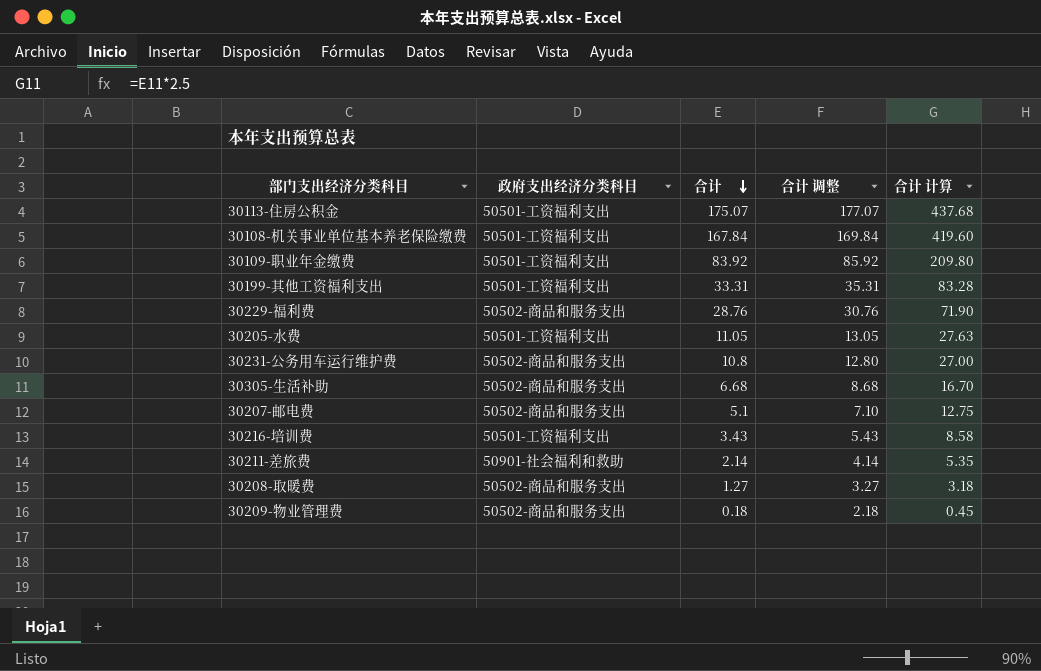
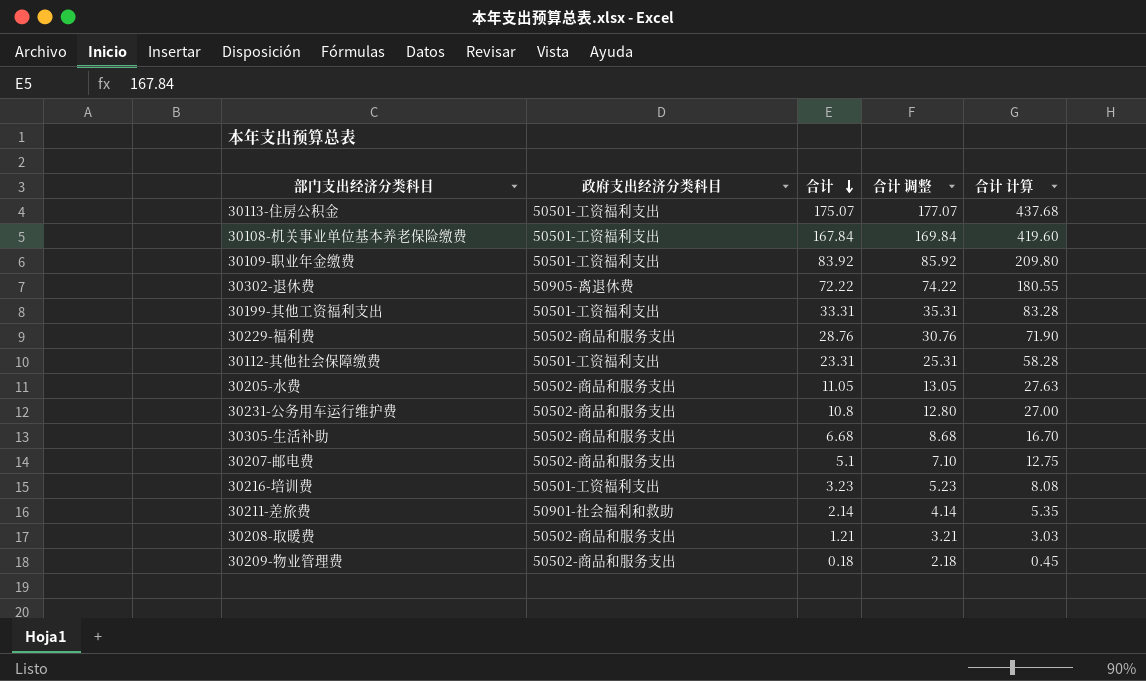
row 30302-退休费: none -> 50905-离退休费 | 72.22 | 74.22 | 180.55
row 30112-其他社会保障缴费: none -> 50501-工资福利支出 | 23.31 | 25.31 | 58.28
30205-水费 | 政府支出经济分类科目: 50501-工资福利支出 -> 50502-商品和服务支出
30216-培训费 | 合计: 3.43 -> 3.23
30216-培训费 | 合计 调整: 5.43 -> 5.23
30216-培训费 | 合计 计算: 8.58 -> 8.08
30208-取暖费 | 合计: 1.27 -> 1.21
30208-取暖费 | 合计 调整: 3.27 -> 3.21
30208-取暖费 | 合计 计算: 3.18 -> 3.03

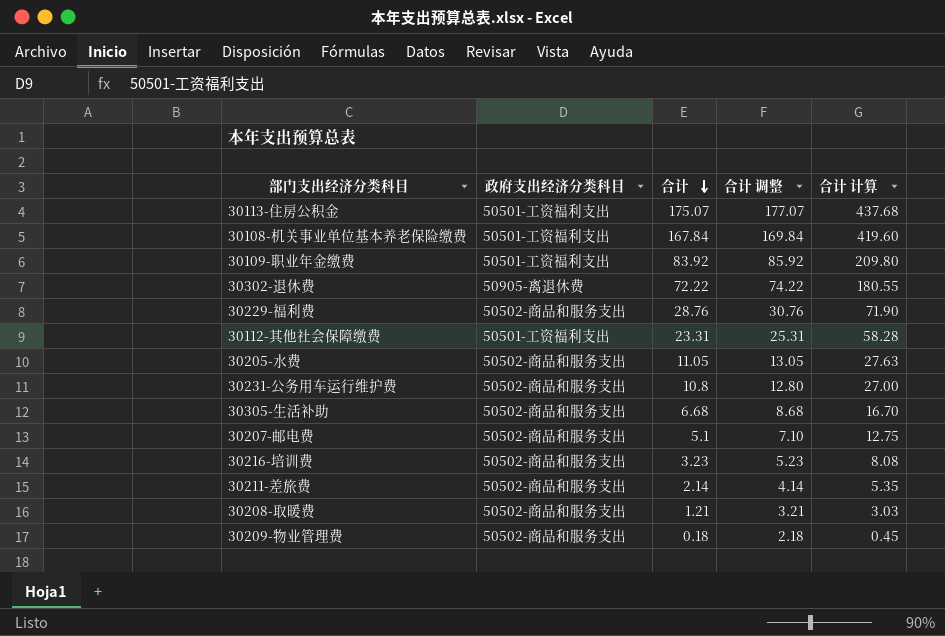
row 30199-其他工资福利支出: 50501-工资福利支出 | 33.31 | 35.31 | 83.28 -> none
30216-培训费 | 政府支出经济分类科目: 50501-工资福利支出 -> 50502-商品和服务支出
30211-差旅费 | 政府支出经济分类科目: 50901-社会福利和救助 -> 50502-商品和服务支出

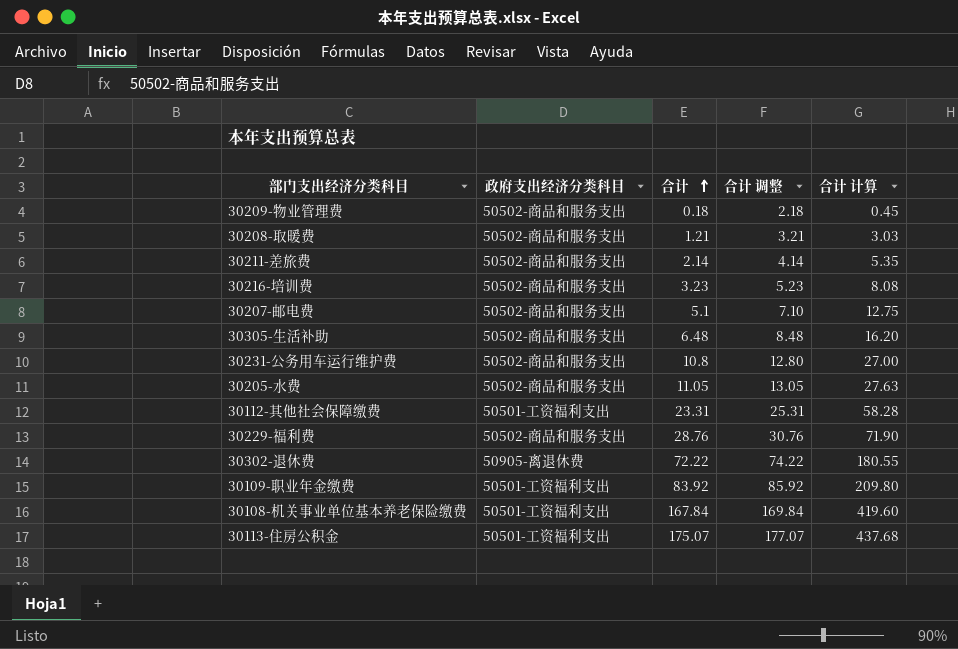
row order: 合计 descending -> 合计 ascending
30305-生活补助 | 合计: 6.68 -> 6.48
30305-生活补助 | 合计 调整: 8.68 -> 8.48
30305-生活补助 | 合计 计算: 16.70 -> 16.20

